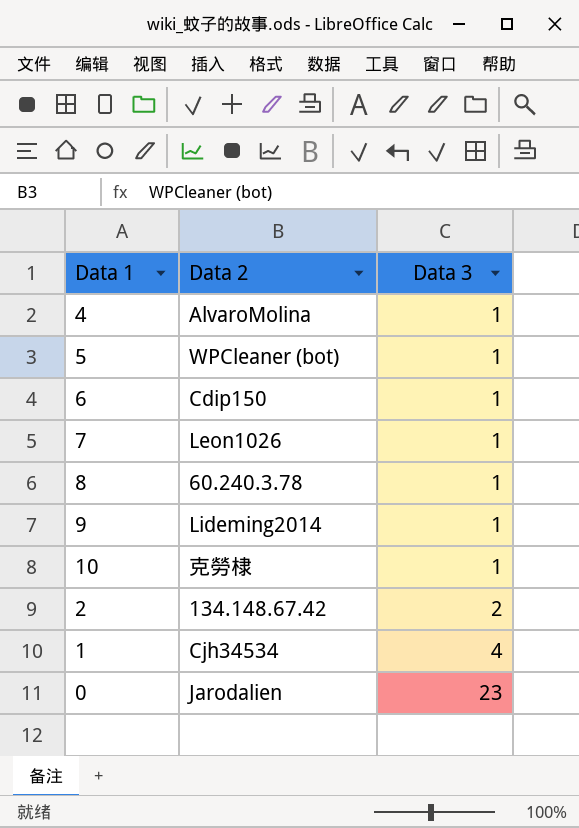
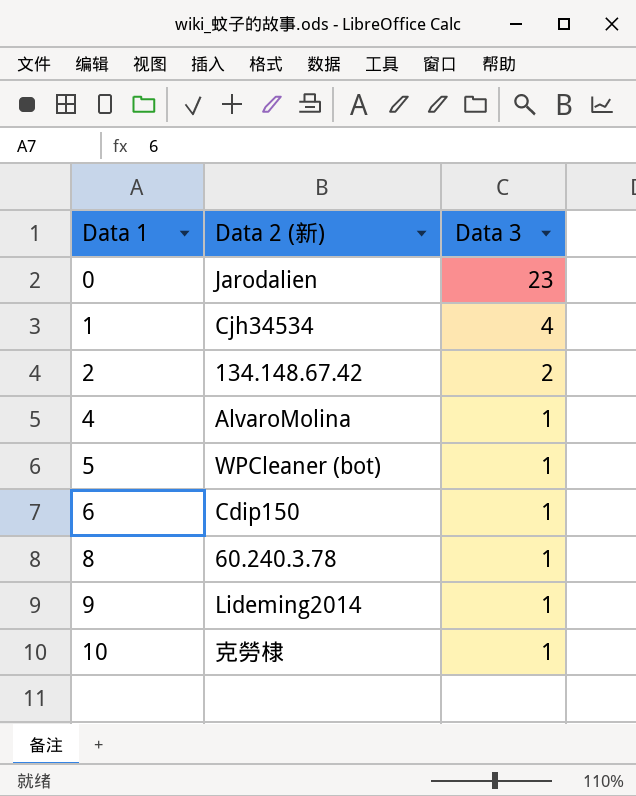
row order: Data 3 ascending -> Data 1 ascending
column name: Data 2 -> Data 2 (新)
row 7: Leon1026 | 1 -> none

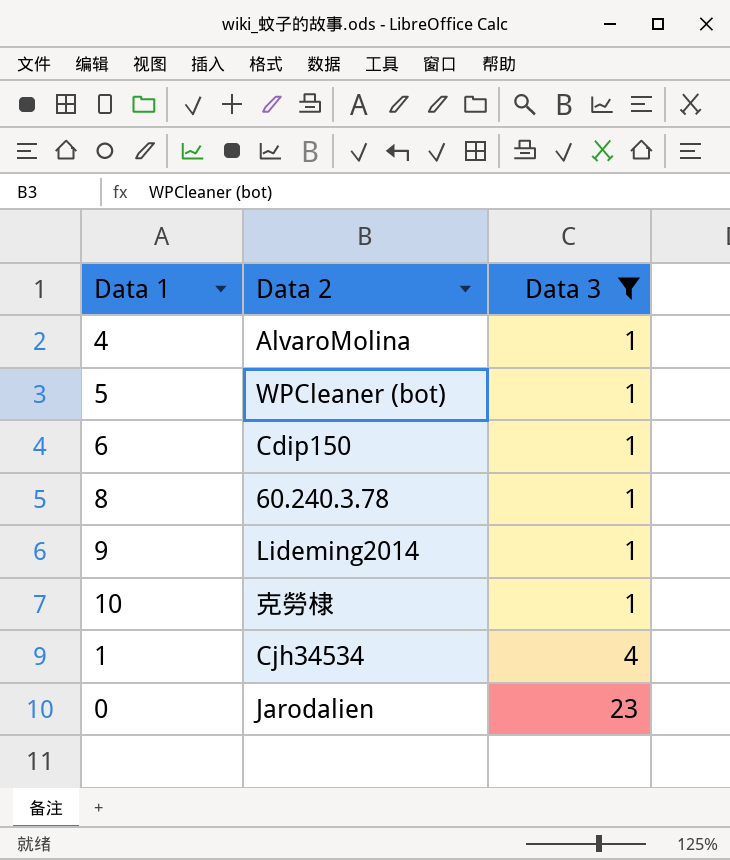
filter: none -> Data 3 != 2
row order: Data 1 ascending -> Data 3 ascending
column name: Data 2 (新) -> Data 2

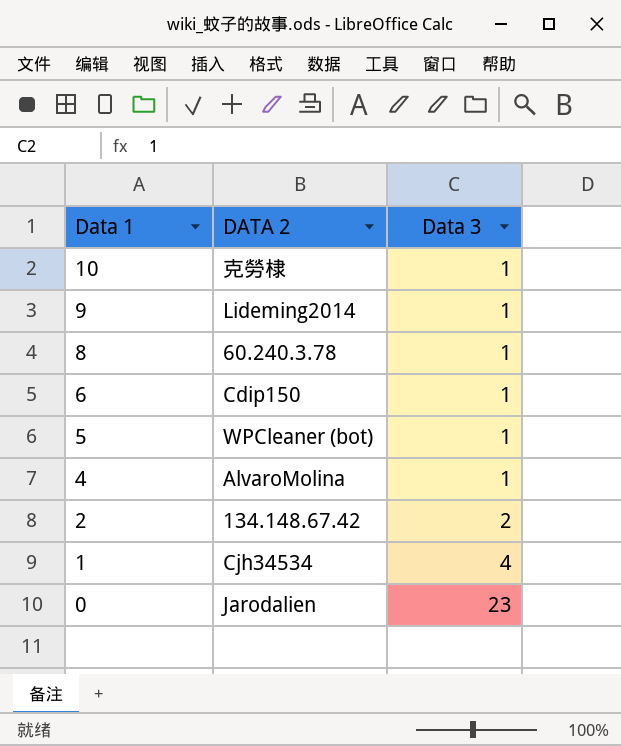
filter: Data 3 != 2 -> none
row order: Data 3 ascending -> Data 1 descending
column name: Data 2 -> DATA 2

